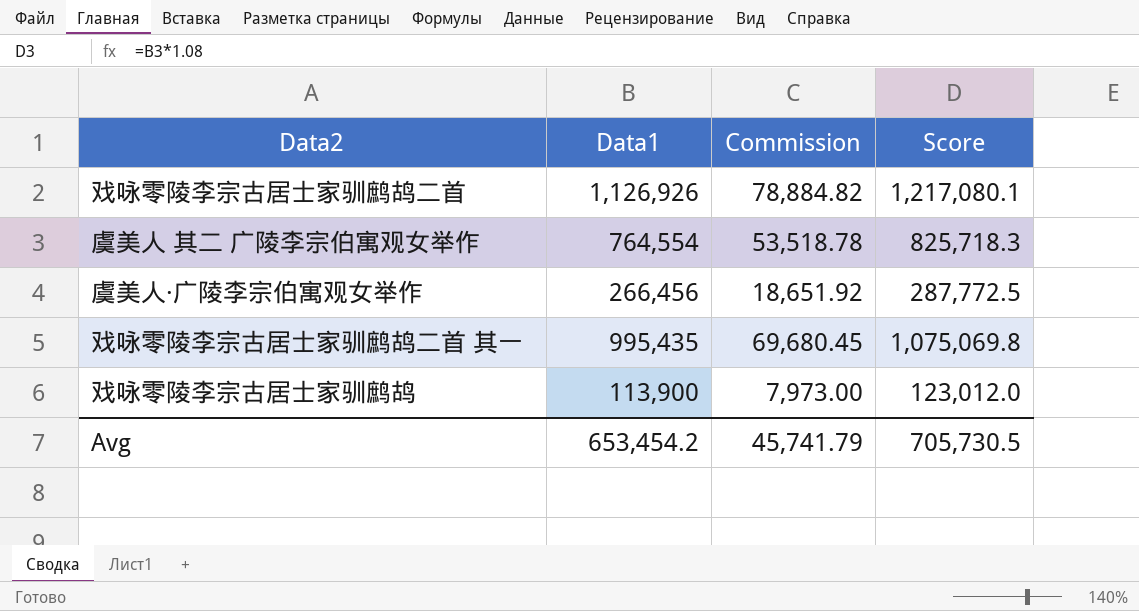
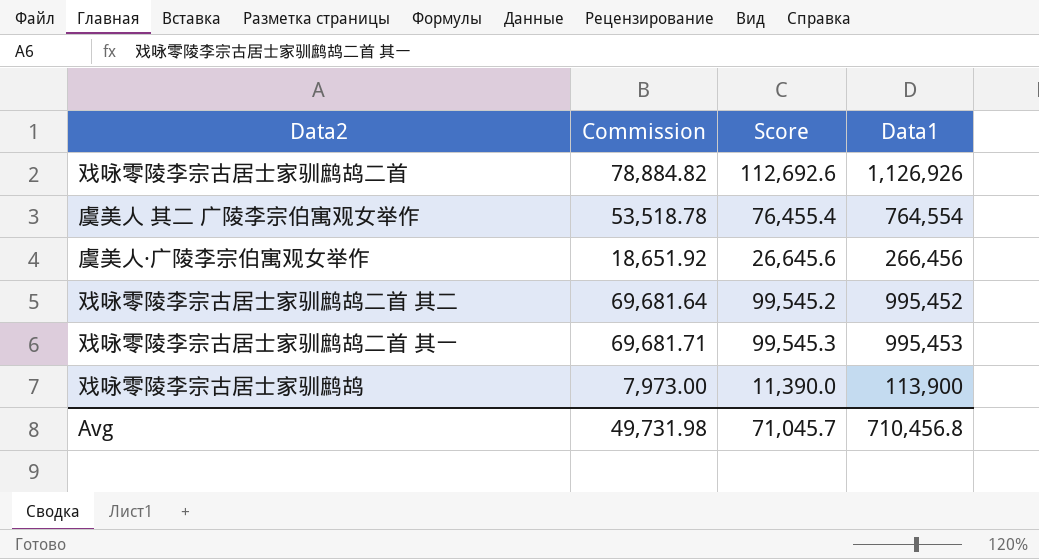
column Score | formula: [Data1] * 1.08 -> [Data1] * 0.1
column Data1 | position: 2 -> 4
row 戏咏零陵李宗古居士家驯鹧鸪二首 其二: none -> 69,681.64 | 99,545.2 | 995,452
戏咏零陵李宗古居士家驯鹧鸪二首 其一 | Commission: 69,680.45 -> 69,681.71
戏咏零陵李宗古居士家驯鹧鸪二首 其一 | Data1: 995,435 -> 995,453
Avg | Commission: 45,741.79 -> 49,731.98
Avg | Score: 705,730.5 -> 71,045.7
Avg | Data1: 653,454.2 -> 710,456.8

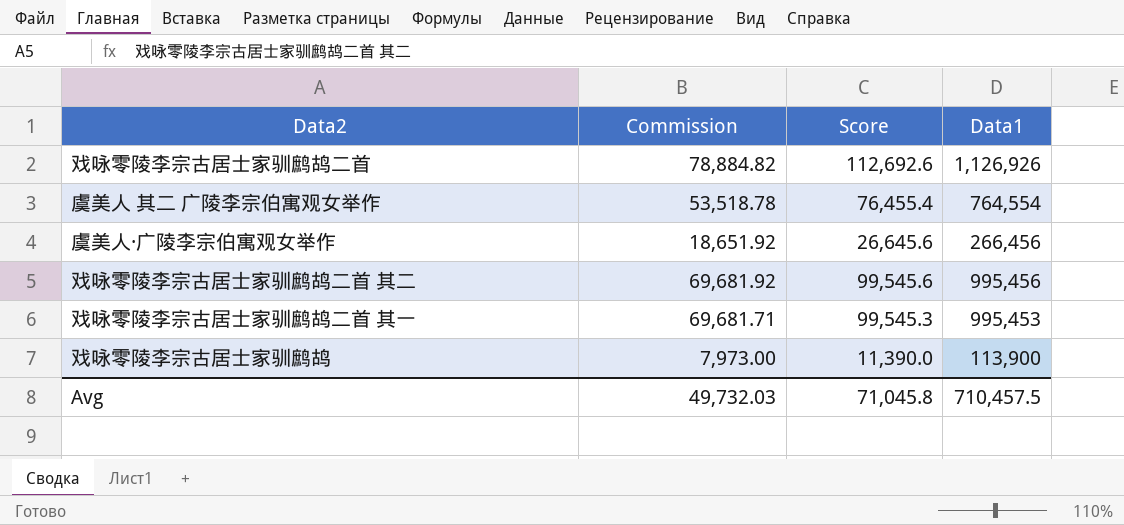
戏咏零陵李宗古居士家驯鹧鸪二首 其二 | Commission: 69,681.64 -> 69,681.92
戏咏零陵李宗古居士家驯鹧鸪二首 其二 | Score: 99,545.2 -> 99,545.6
戏咏零陵李宗古居士家驯鹧鸪二首 其二 | Data1: 995,452 -> 995,456
Avg | Commission: 49,731.98 -> 49,732.03
Avg | Score: 71,045.7 -> 71,045.8
Avg | Data1: 710,456.8 -> 710,457.5

